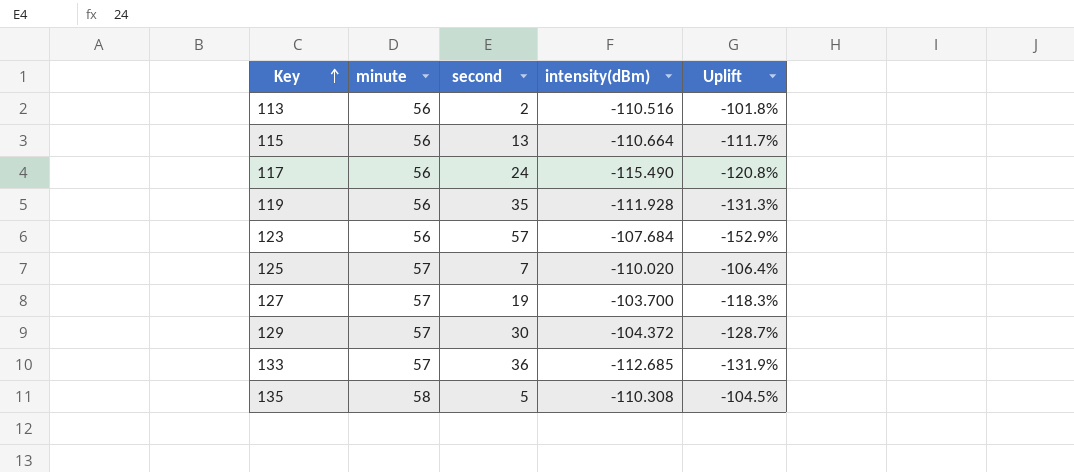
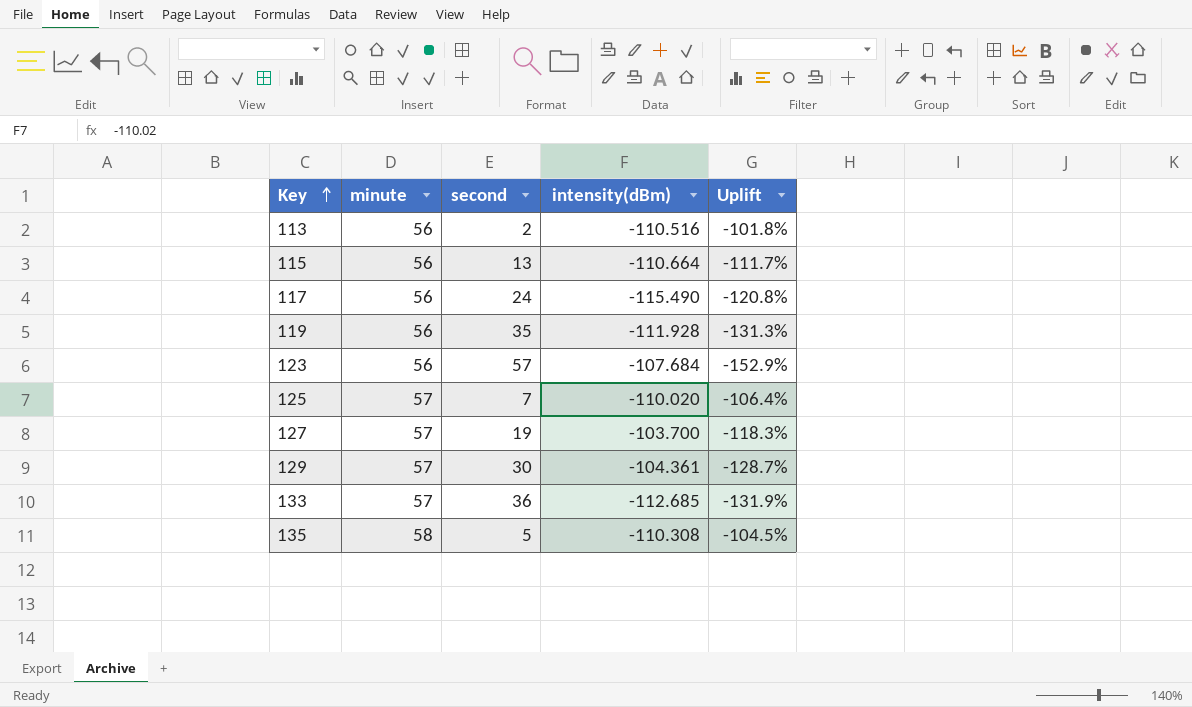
129 | intensity(dBm): -104.372 -> -104.361

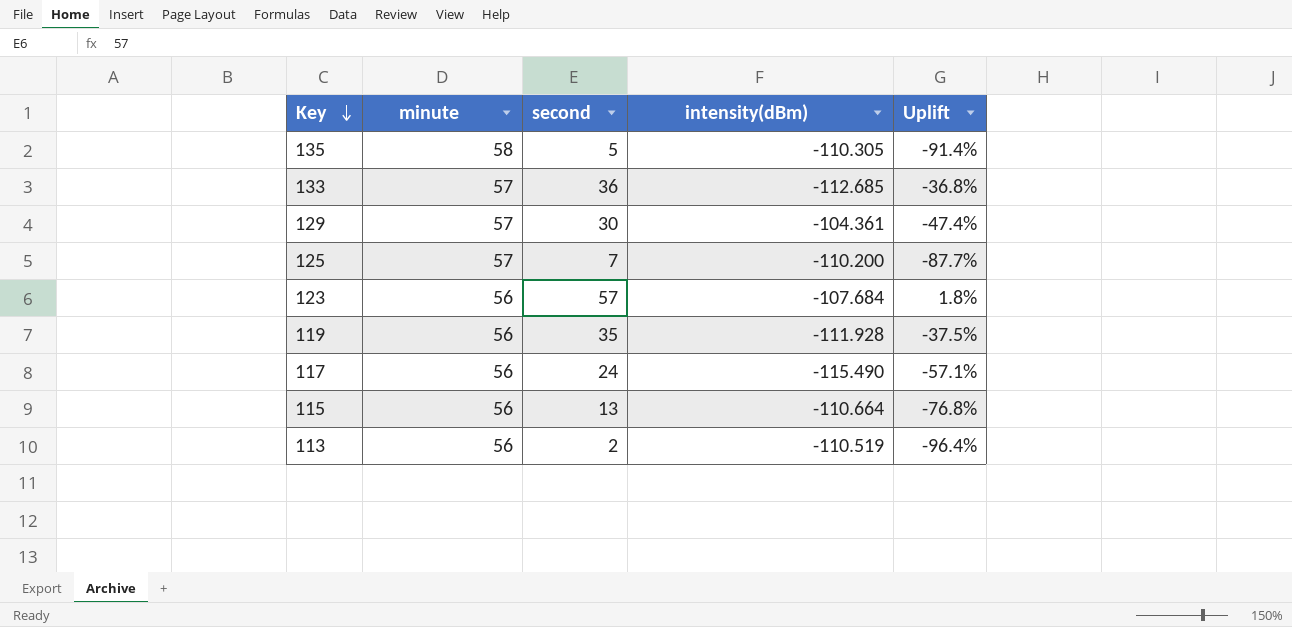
row order: Key ascending -> Key descending
column Uplift | formula: ([second] - [intensity(dBm)]) / [intensity(dBm)] -> ([second] - [minute]) / [minute]
row 127: 57 | 19 | -103.700 | -118.3% -> none
135 | intensity(dBm): -110.308 -> -110.305
125 | intensity(dBm): -110.020 -> -110.200
113 | intensity(dBm): -110.516 -> -110.519

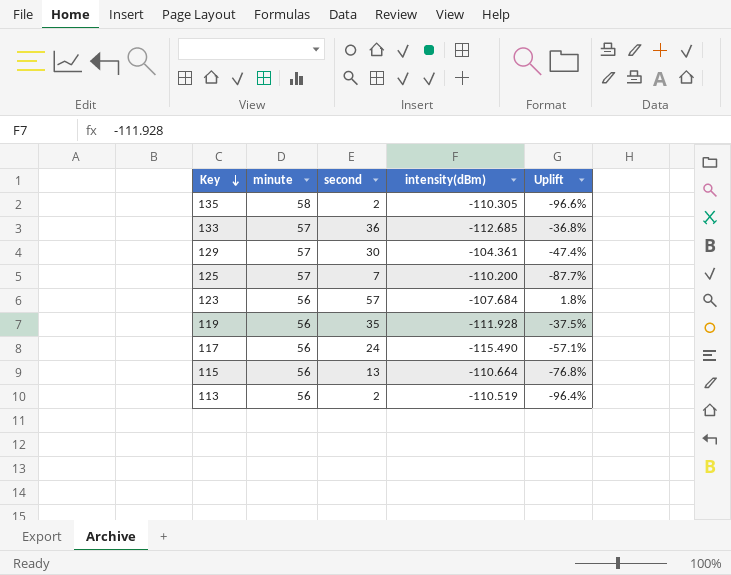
135 | second: 5 -> 2
135 | Uplift: -91.4% -> -96.6%

